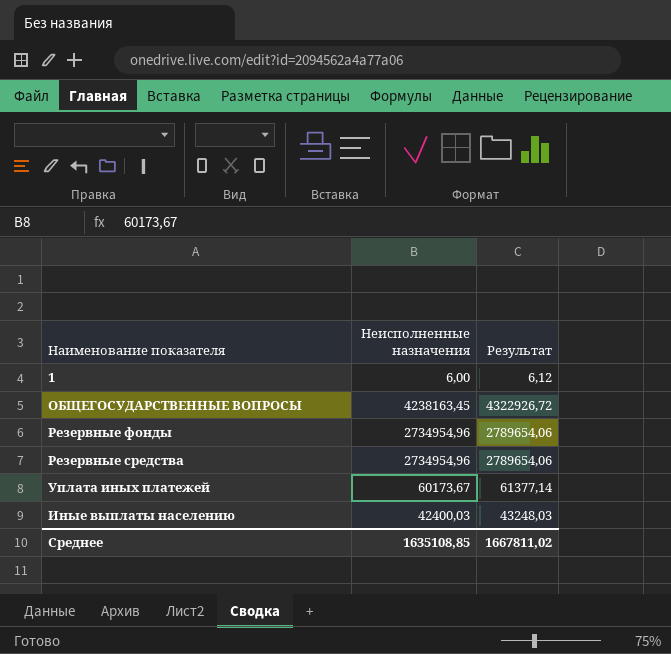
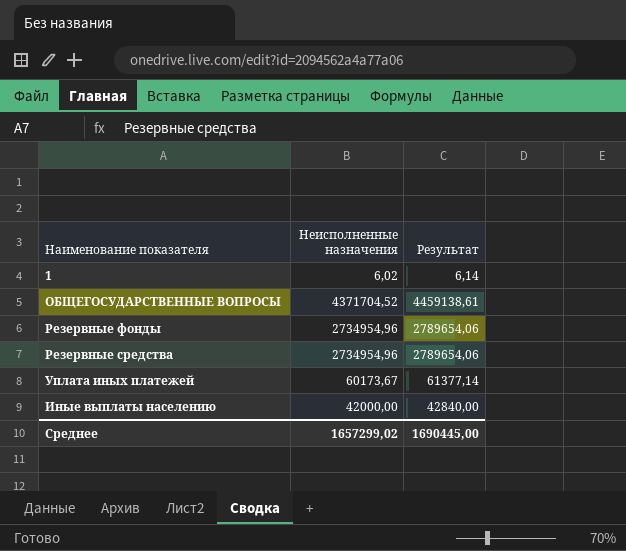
1 | Неисполненные назначения: 6,00 -> 6,02
1 | Результат: 6,12 -> 6,14
ОБЩЕГОСУДАРСТВЕННЫЕ ВОПРОСЫ | Неисполненные назначения: 4238163,45 -> 4371704,52
ОБЩЕГОСУДАРСТВЕННЫЕ ВОПРОСЫ | Результат: 4322926,72 -> 4459138,61
Иные выплаты населению | Неисполненные назначения: 42400,03 -> 42000,00
Иные выплаты населению | Результат: 43248,03 -> 42840,00
Среднее | Неисполненные назначения: 1635108,85 -> 1657299,02
Среднее | Результат: 1667811,02 -> 1690445,00

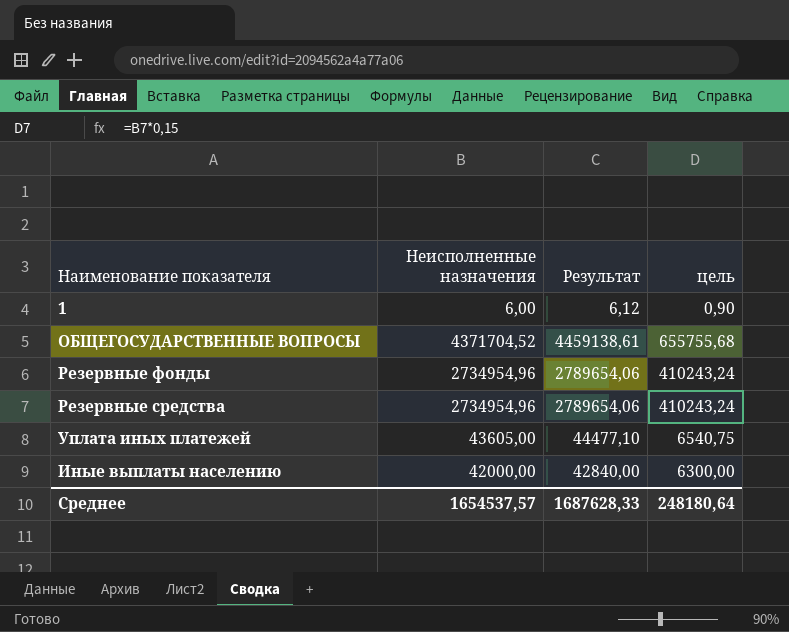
column цель | formula: none -> [Неисполненные назначения] * 0,15
1 | Неисполненные назначения: 6,02 -> 6,00
1 | Результат: 6,14 -> 6,12
Уплата иных платежей | Неисполненные назначения: 60173,67 -> 43605,00
Уплата иных платежей | Результат: 61377,14 -> 44477,10
Среднее | Неисполненные назначения: 1657299,02 -> 1654537,57
Среднее | Результат: 1690445,00 -> 1687628,33

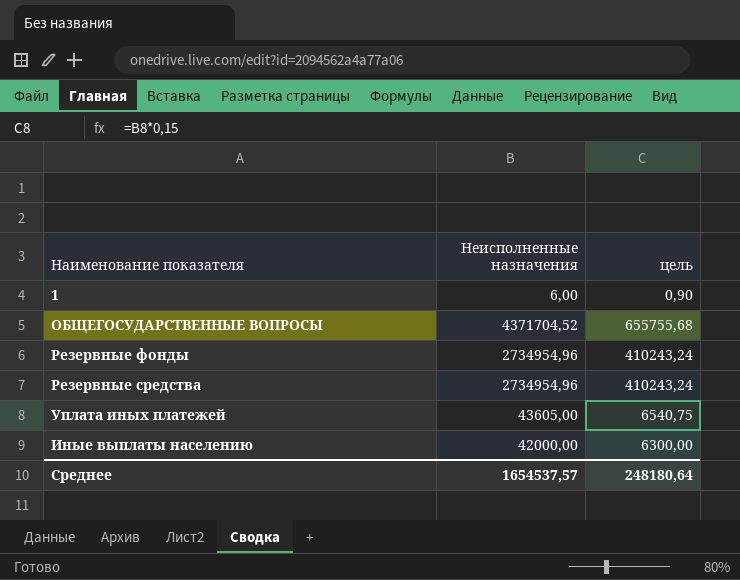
column Результат | formula: [Неисполненные назначения] * 1,02 -> none

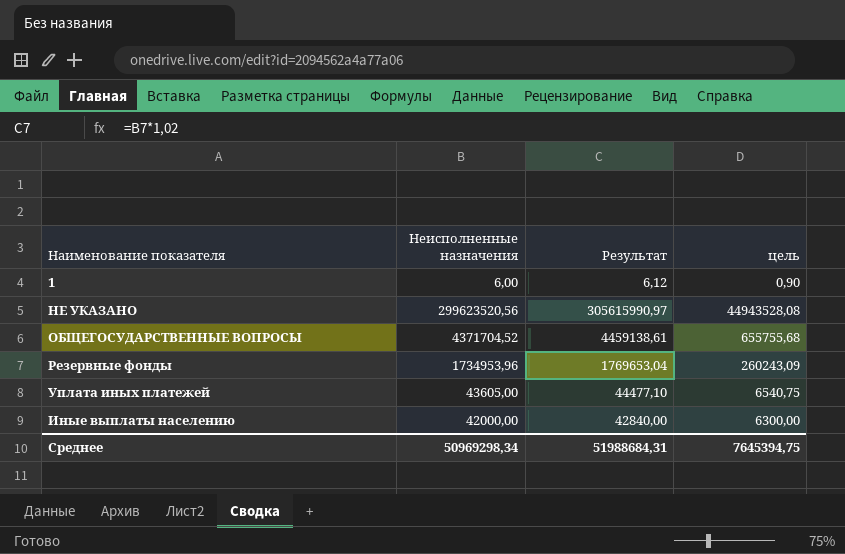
column Результат | formula: none -> [Неисполненные назначения] * 1,02
row Резервные средства: 2734954,96 | 410243,24 -> none
row НЕ УКАЗАНО: none -> 299623520,56 | 305615990,97 | 44943528,08
Резервные фонды | Неисполненные назначения: 2734954,96 -> 1734953,96
Резервные фонды | цель: 410243,24 -> 260243,09
Среднее | Неисполненные назначения: 1654537,57 -> 50969298,34
Среднее | цель: 248180,64 -> 7645394,75

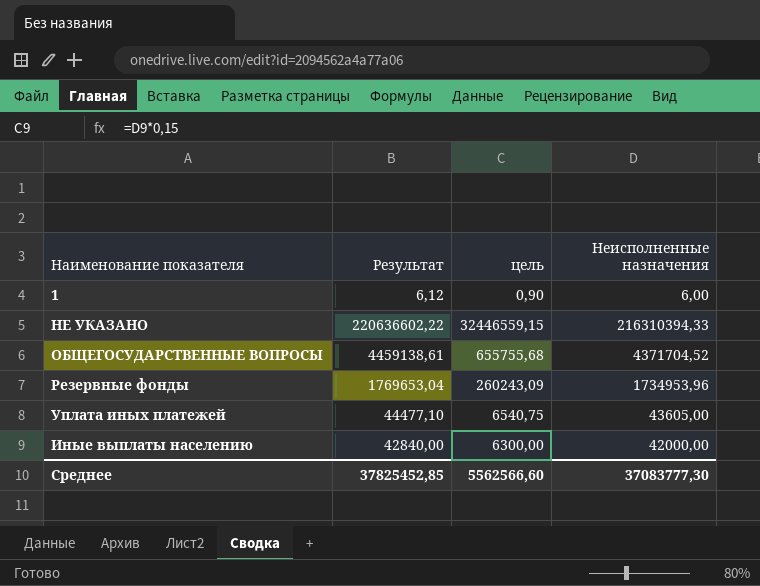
column Неисполненные назначения | position: 2 -> 4
НЕ УКАЗАНО | Результат: 305615990,97 -> 220636602,22
НЕ УКАЗАНО | цель: 44943528,08 -> 32446559,15
НЕ УКАЗАНО | Неисполненные назначения: 299623520,56 -> 216310394,33
Среднее | Результат: 51988684,31 -> 37825452,85
Среднее | цель: 7645394,75 -> 5562566,60
Среднее | Неисполненные назначения: 50969298,34 -> 37083777,30

